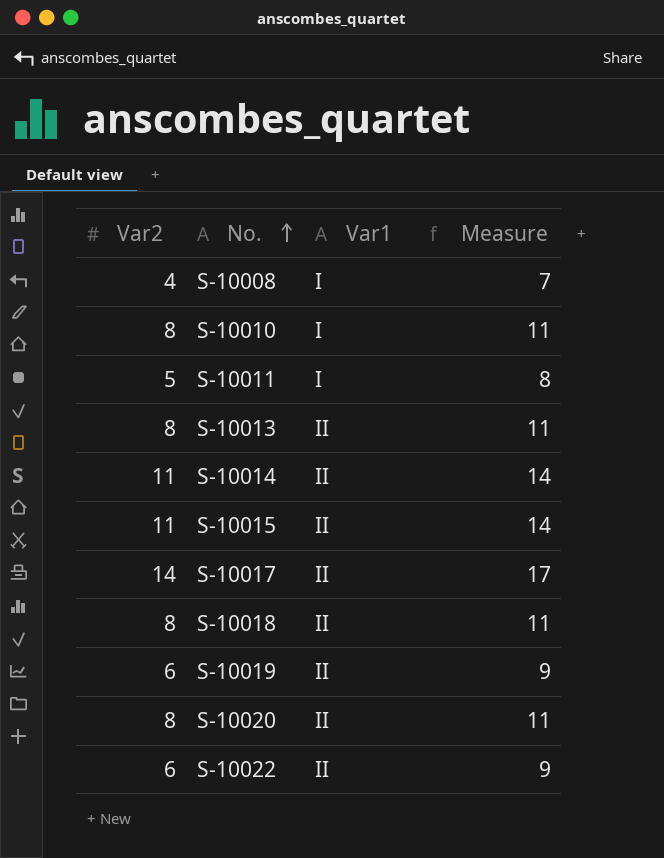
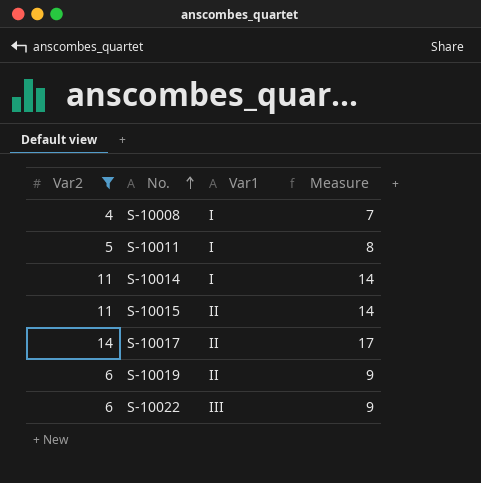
filter: none -> Var2 != 8
S-10014 | Var1: II -> I
S-10022 | Var1: II -> III

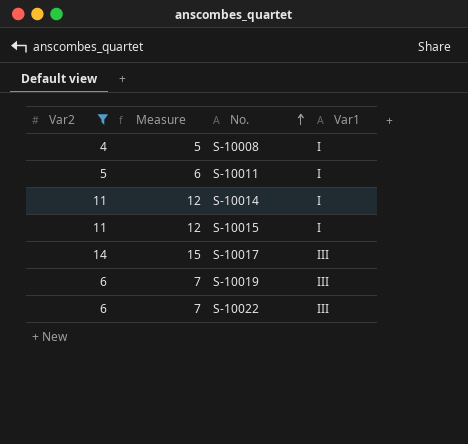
column Measure | formula: [Var2] + 3 -> [Var2] + 1
column Measure | position: 4 -> 2
S-10015 | Var1: II -> I
S-10017 | Var1: II -> III
S-10019 | Var1: II -> III

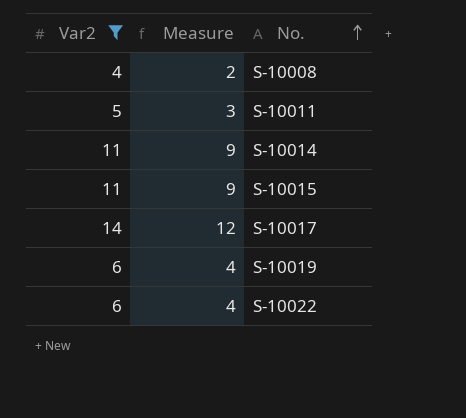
column Var1 | position: 4 -> none
column Measure | formula: [Var2] + 1 -> [Var2] - 2

